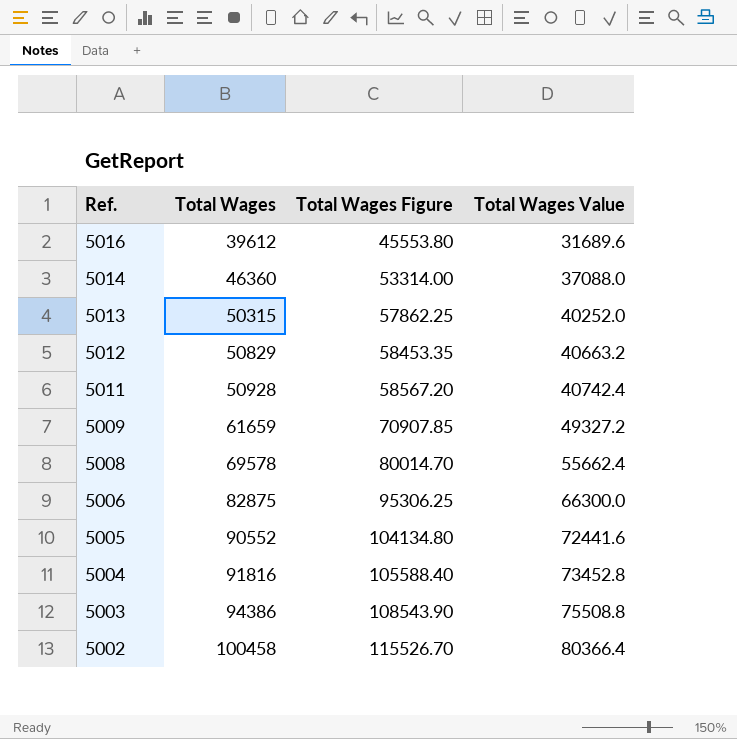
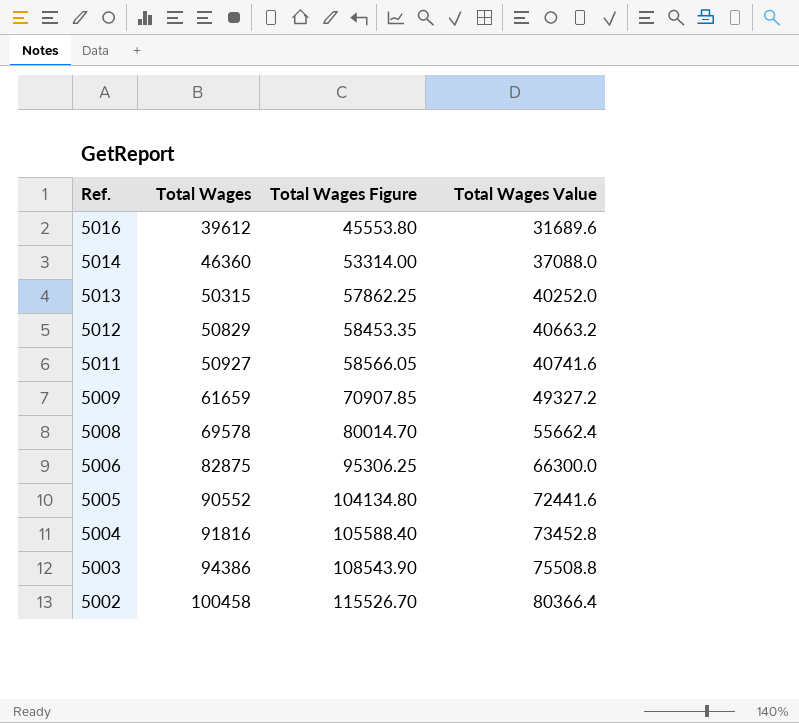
5011 | Total Wages: 50928 -> 50927
5011 | Total Wages Figure: 58567.20 -> 58566.05
5011 | Total Wages Value: 40742.4 -> 40741.6

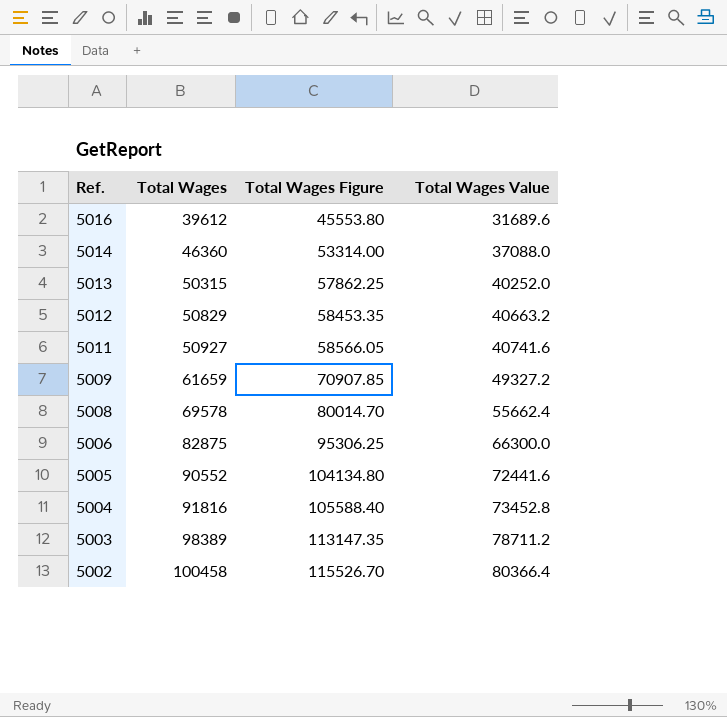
5003 | Total Wages: 94386 -> 98389
5003 | Total Wages Figure: 108543.90 -> 113147.35
5003 | Total Wages Value: 75508.8 -> 78711.2

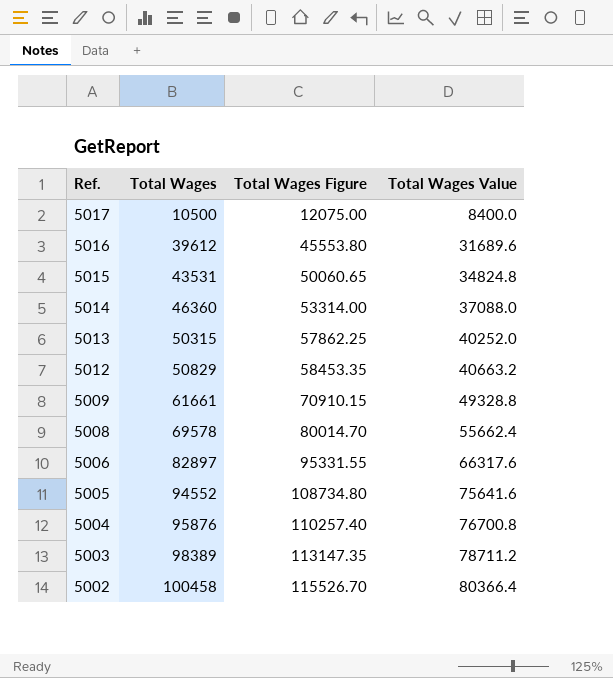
row 5011: 50927 | 58566.05 | 40741.6 -> none
row 5017: none -> 10500 | 12075.00 | 8400.0
row 5015: none -> 43531 | 50060.65 | 34824.8
5009 | Total Wages: 61659 -> 61661
5009 | Total Wages Figure: 70907.85 -> 70910.15
5009 | Total Wages Value: 49327.2 -> 49328.8
5006 | Total Wages: 82875 -> 82897
5006 | Total Wages Figure: 95306.25 -> 95331.55
5006 | Total Wages Value: 66300.0 -> 66317.6
5005 | Total Wages: 90552 -> 94552
5005 | Total Wages Figure: 104134.80 -> 108734.80
5005 | Total Wages Value: 72441.6 -> 75641.6
5004 | Total Wages: 91816 -> 95876
5004 | Total Wages Figure: 105588.40 -> 110257.40
5004 | Total Wages Value: 73452.8 -> 76700.8

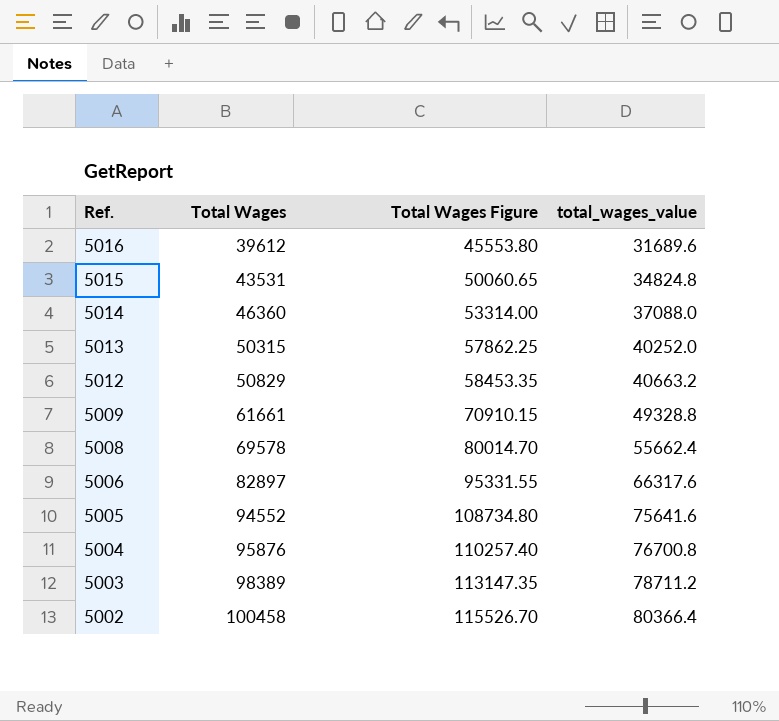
column name: Total Wages Value -> total_wages_value
row 5017: 10500 | 12075.00 | 8400.0 -> none

